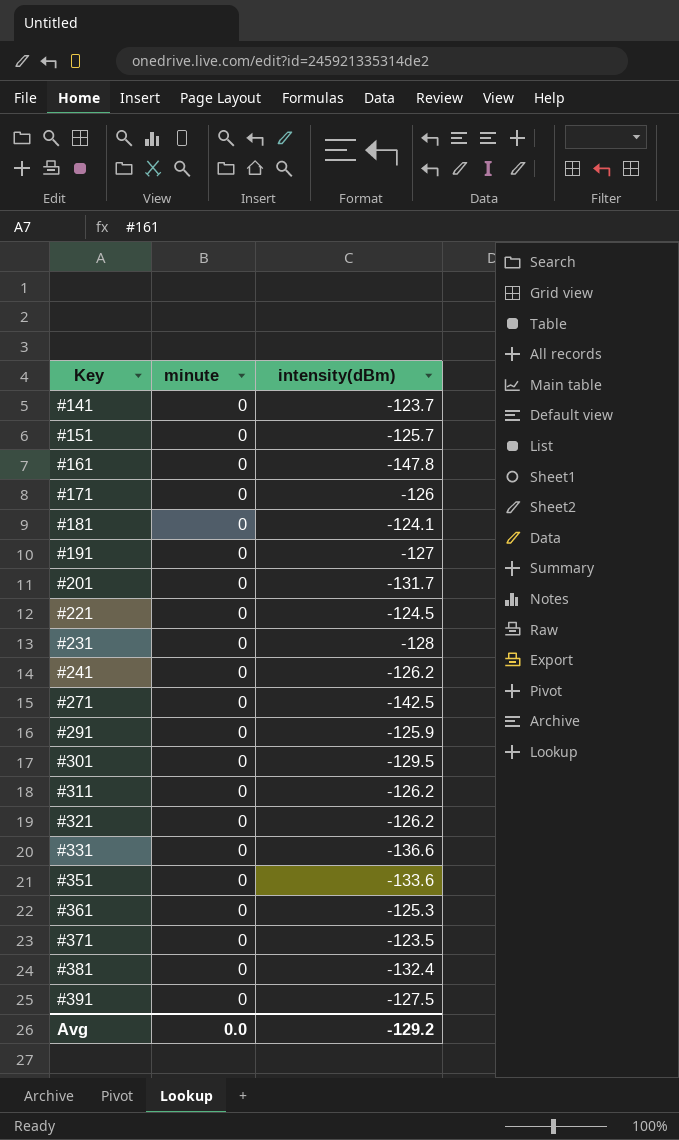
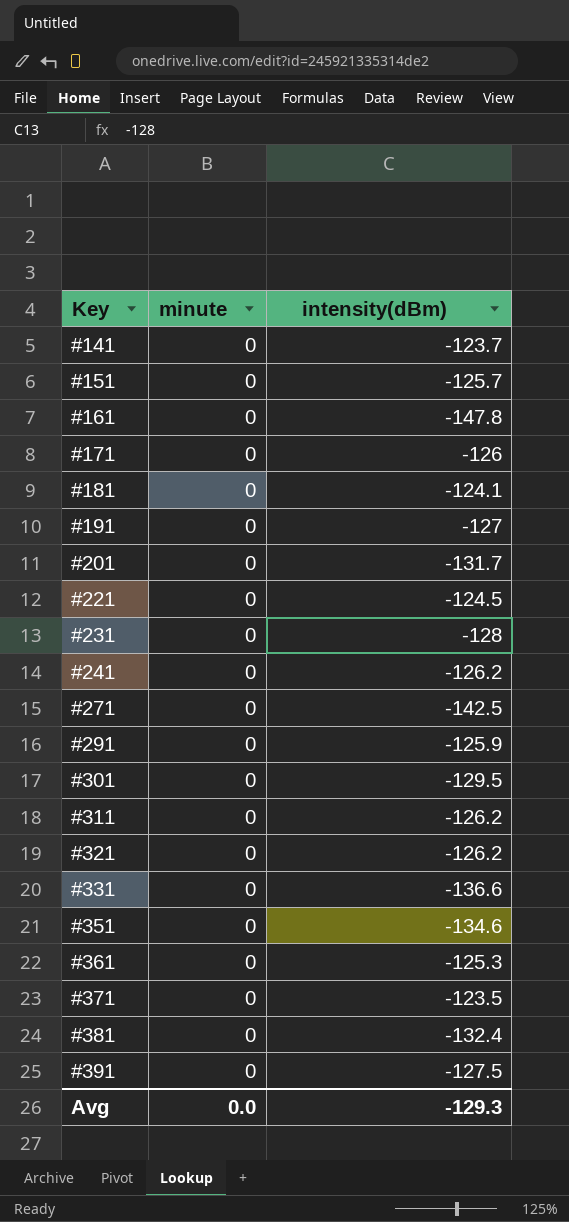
#351 | intensity(dBm): -133.6 -> -134.6
Avg | intensity(dBm): -129.2 -> -129.3

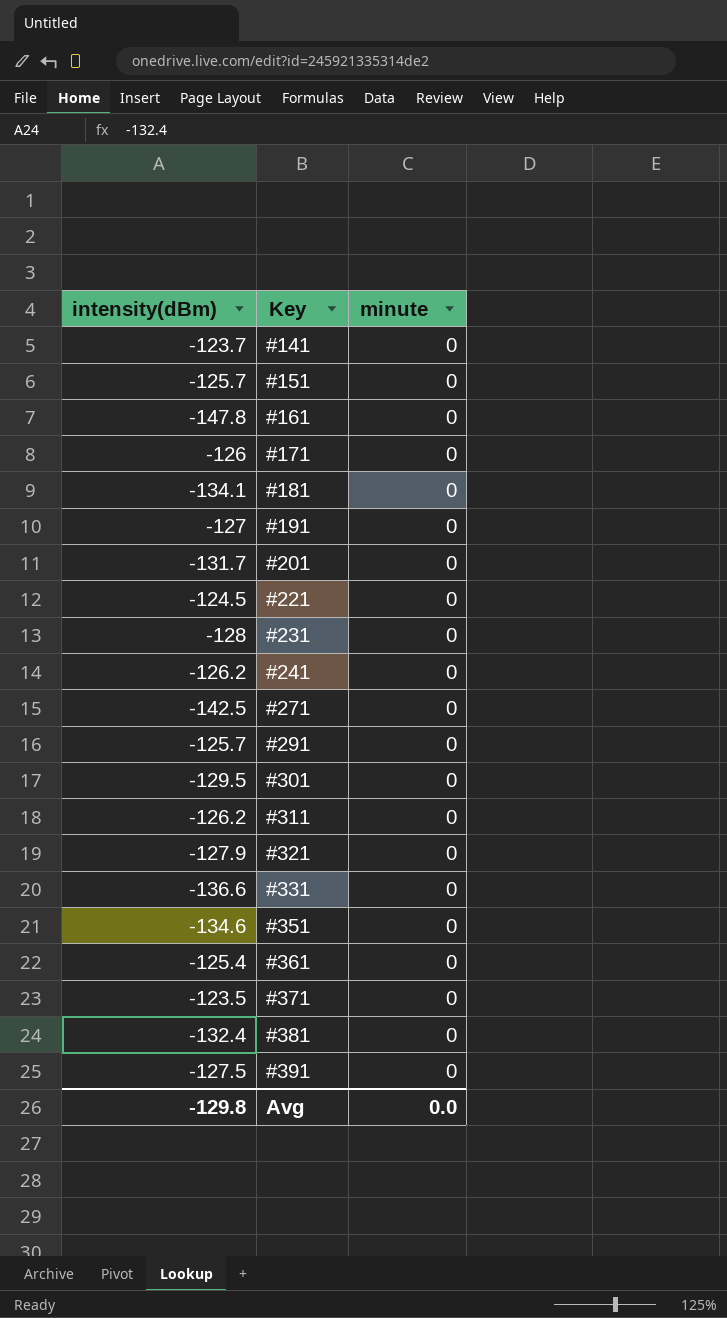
column intensity(dBm) | position: 3 -> 1
#181 | intensity(dBm): -124.1 -> -134.1
#291 | intensity(dBm): -125.9 -> -125.7
#321 | intensity(dBm): -126.2 -> -127.9
#361 | intensity(dBm): -125.3 -> -125.4
Avg | intensity(dBm): -129.3 -> -129.8

